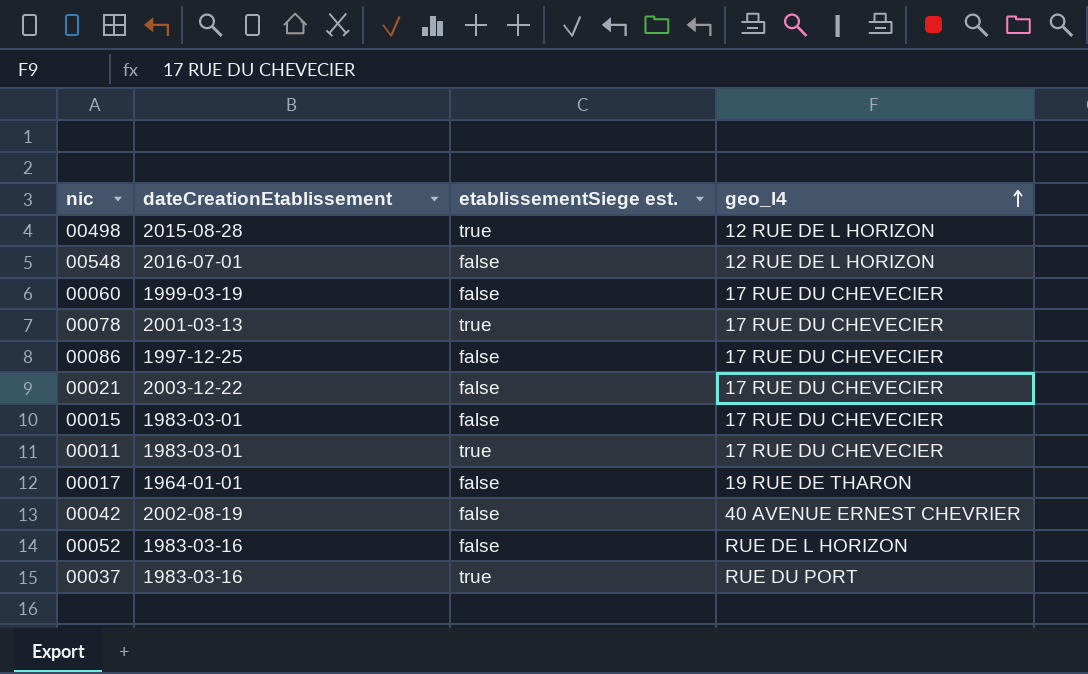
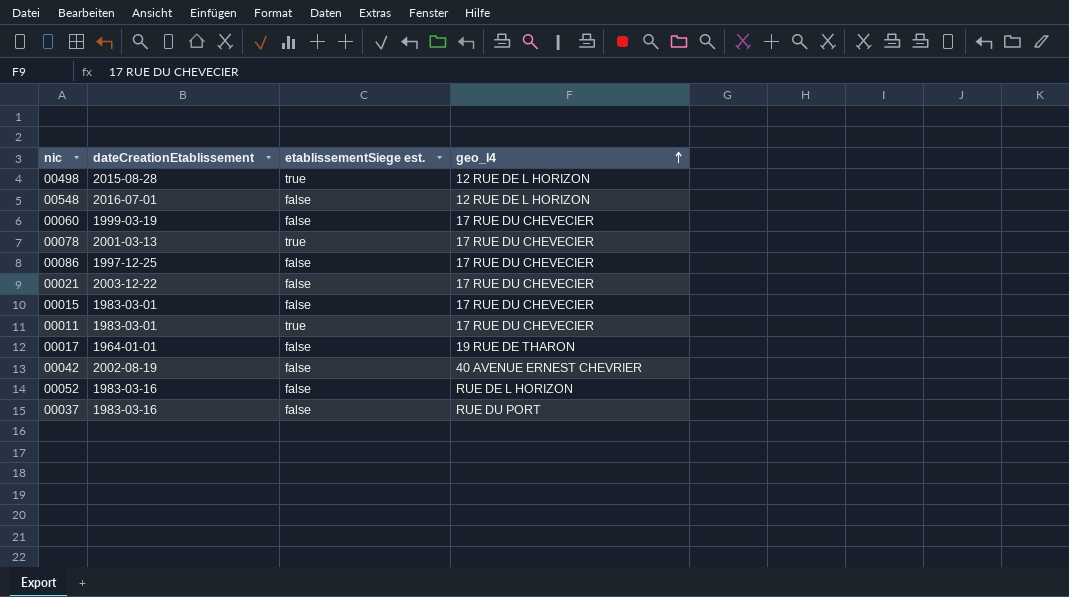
00037 | etablissementSiege est.: true -> false

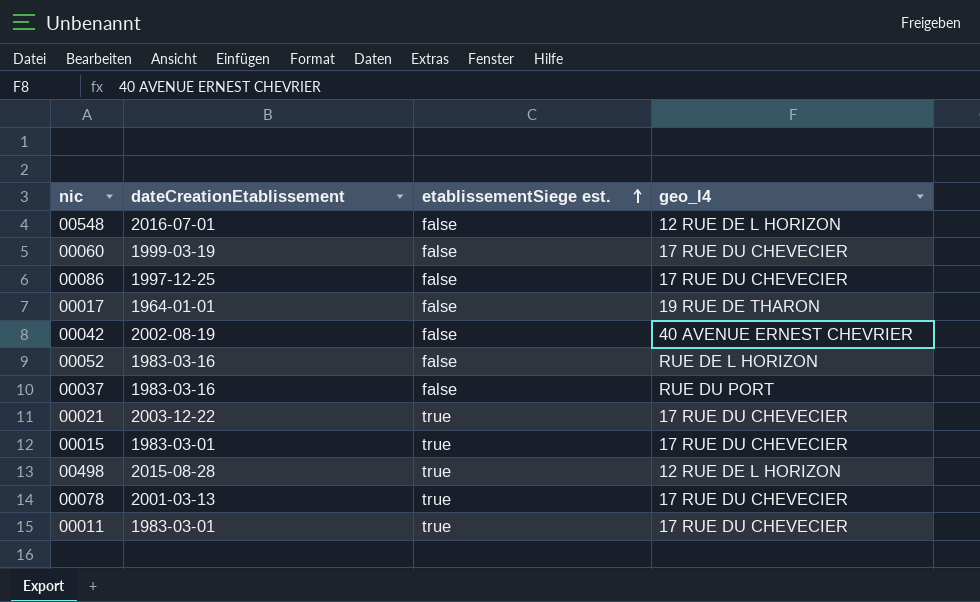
row order: geo_l4 ascending -> etablissementSiege est. ascending
00021 | etablissementSiege est.: false -> true
00015 | etablissementSiege est.: false -> true

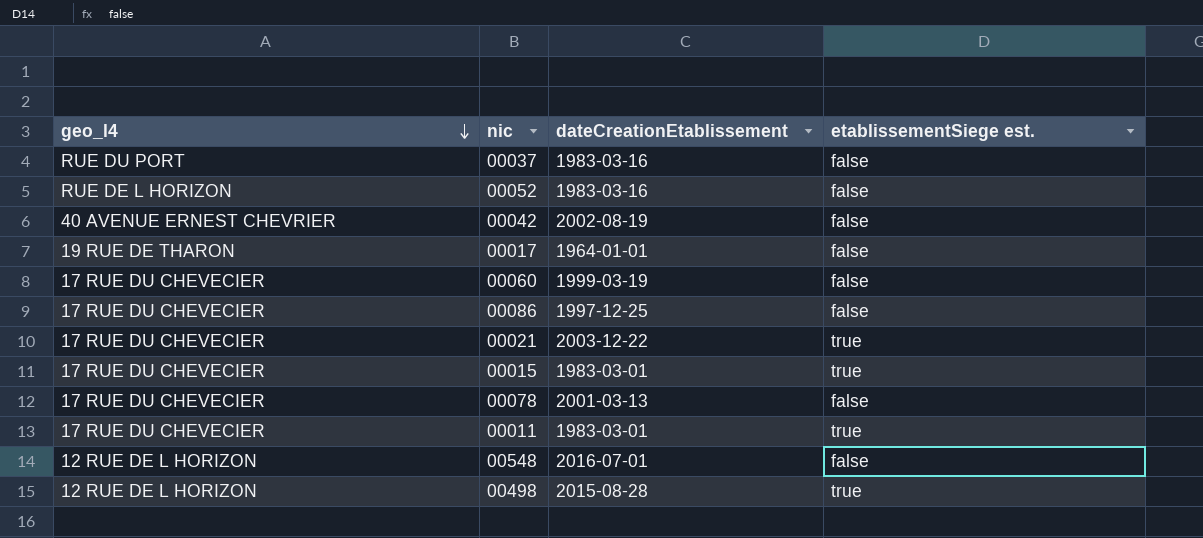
row order: etablissementSiege est. ascending -> geo_l4 descending
column geo_l4 | position: 4 -> 1
00078 | etablissementSiege est.: true -> false

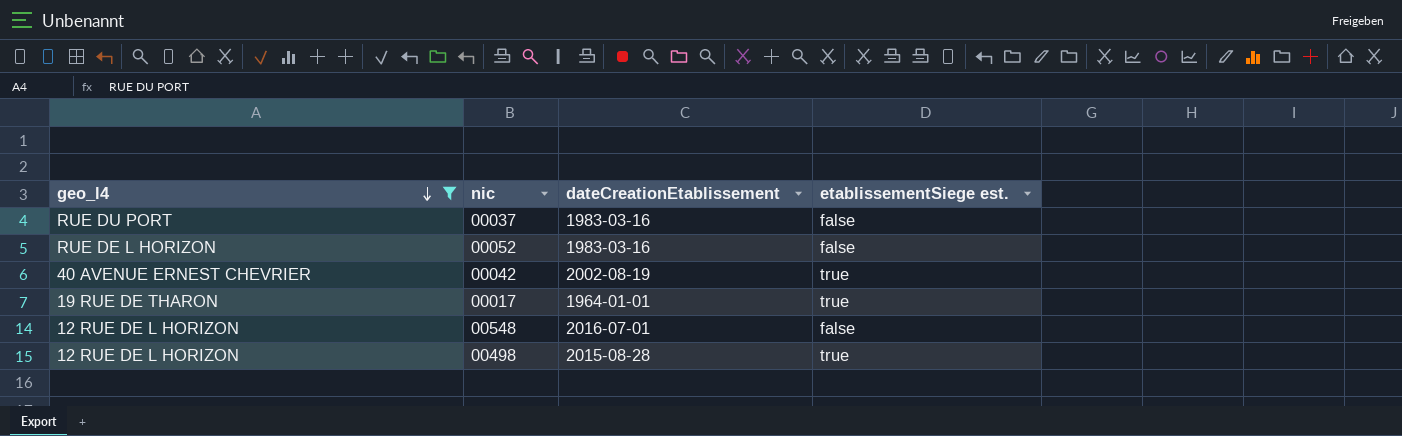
filter: none -> geo_l4 != 17 RUE DU CHEVECIER
00042 | etablissementSiege est.: false -> true
00017 | etablissementSiege est.: false -> true

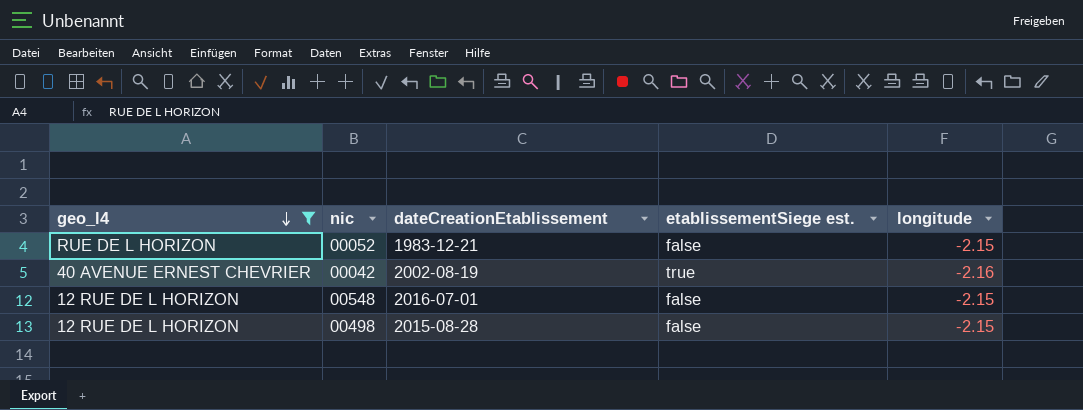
column longitude | position: none -> 5
row 00037: RUE DU PORT | 1983-03-16 | false -> none
row 00017: 19 RUE DE THARON | 1964-01-01 | true -> none
00052 | dateCreationEtablissement: 1983-03-16 -> 1983-12-21
00498 | etablissementSiege est.: true -> false

